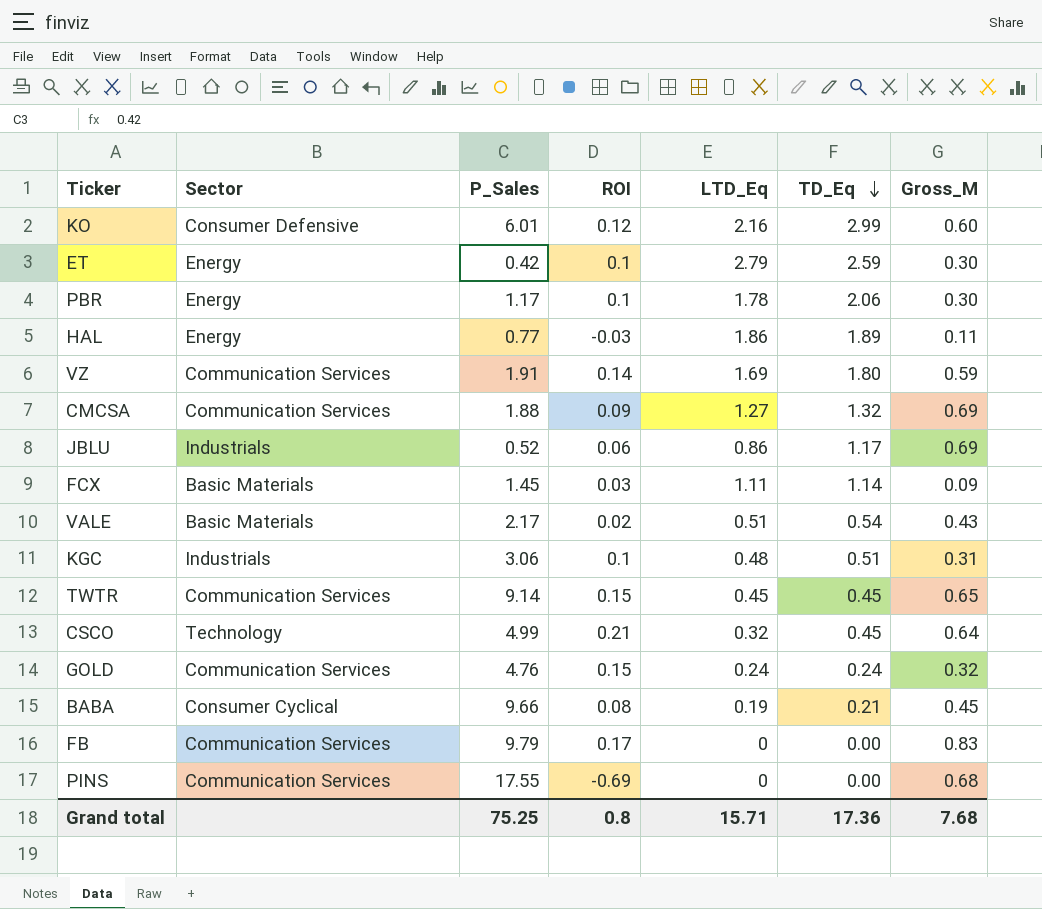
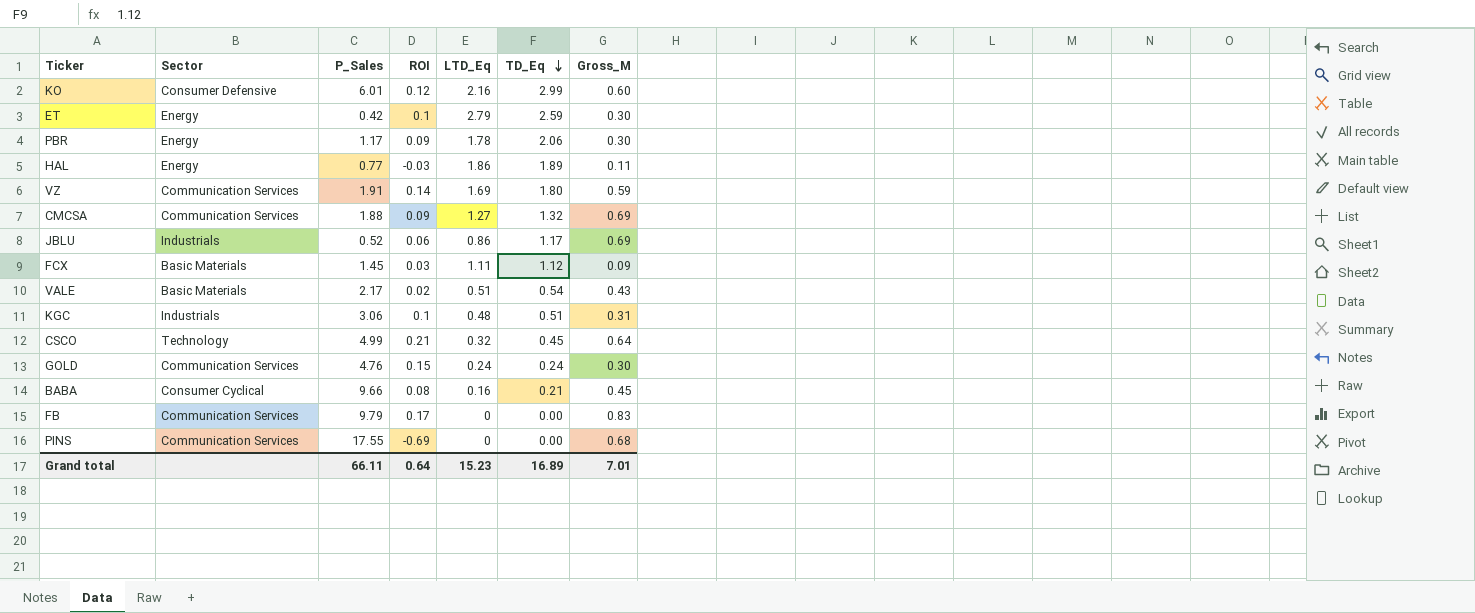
row TWTR: Communication Services | 9.14 | 0.15 | 0.45 | 0.45 | 0.65 -> none
PBR | ROI: 0.1 -> 0.09
FCX | TD_Eq: 1.14 -> 1.12
GOLD | Gross_M: 0.32 -> 0.30
BABA | LTD_Eq: 0.19 -> 0.16
Grand total | P_Sales: 75.25 -> 66.11
Grand total | ROI: 0.8 -> 0.64
Grand total | LTD_Eq: 15.71 -> 15.23
Grand total | TD_Eq: 17.36 -> 16.89
Grand total | Gross_M: 7.68 -> 7.01

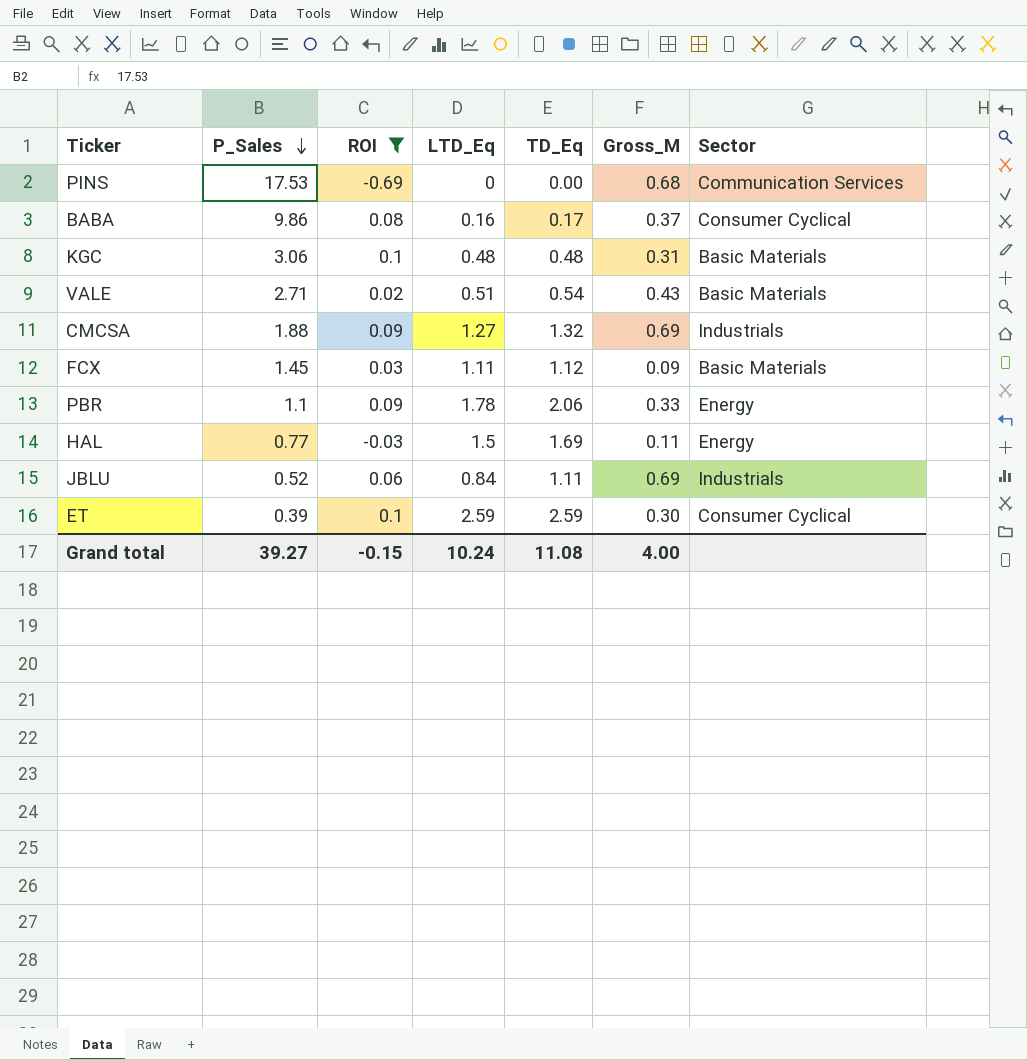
filter: none -> ROI <= 0.1
row order: TD_Eq descending -> P_Sales descending
column Sector | position: 2 -> 7
PINS | P_Sales: 17.55 -> 17.53
BABA | P_Sales: 9.66 -> 9.86
BABA | TD_Eq: 0.21 -> 0.17
BABA | Gross_M: 0.45 -> 0.37
KGC | TD_Eq: 0.51 -> 0.48
KGC | Sector: Industrials -> Basic Materials
VALE | P_Sales: 2.17 -> 2.71
CMCSA | Sector: Communication Services -> Industrials
PBR | P_Sales: 1.17 -> 1.1
PBR | Gross_M: 0.30 -> 0.33
HAL | LTD_Eq: 1.86 -> 1.5
HAL | TD_Eq: 1.89 -> 1.69
JBLU | LTD_Eq: 0.86 -> 0.84
JBLU | TD_Eq: 1.17 -> 1.11
ET | P_Sales: 0.42 -> 0.39
ET | LTD_Eq: 2.79 -> 2.59
ET | Sector: Energy -> Consumer Cyclical
Grand total | P_Sales: 66.11 -> 39.27
Grand total | ROI: 0.64 -> -0.15
Grand total | LTD_Eq: 15.23 -> 10.24
Grand total | TD_Eq: 16.89 -> 11.08
Grand total | Gross_M: 7.01 -> 4.00

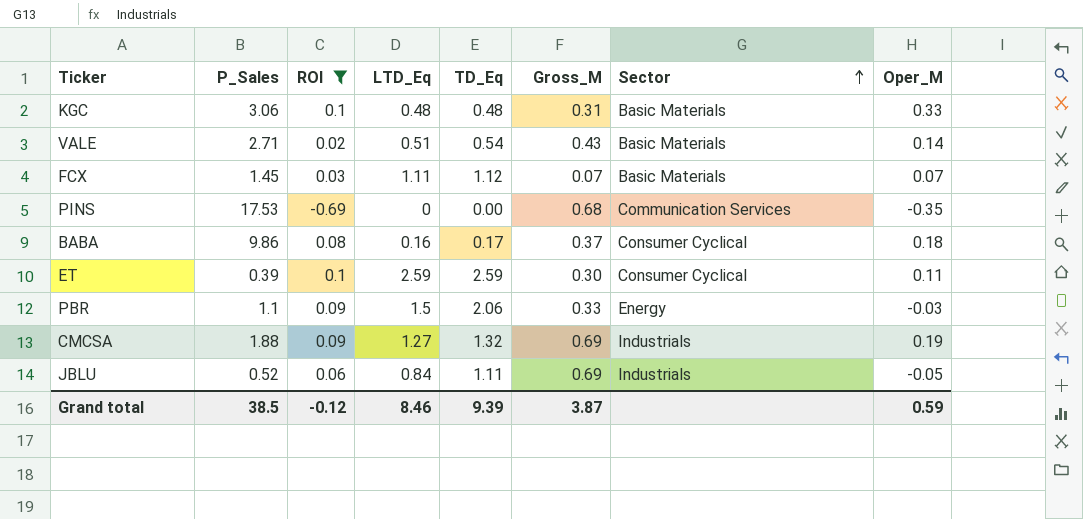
row order: P_Sales descending -> Sector ascending
column Oper_M | position: none -> 8
row HAL: 0.77 | -0.03 | 1.5 | 1.69 | 0.11 | Energy -> none
FCX | Gross_M: 0.09 -> 0.07
PBR | LTD_Eq: 1.78 -> 1.5
Grand total | P_Sales: 39.27 -> 38.5
Grand total | ROI: -0.15 -> -0.12
Grand total | LTD_Eq: 10.24 -> 8.46
Grand total | TD_Eq: 11.08 -> 9.39
Grand total | Gross_M: 4.00 -> 3.87

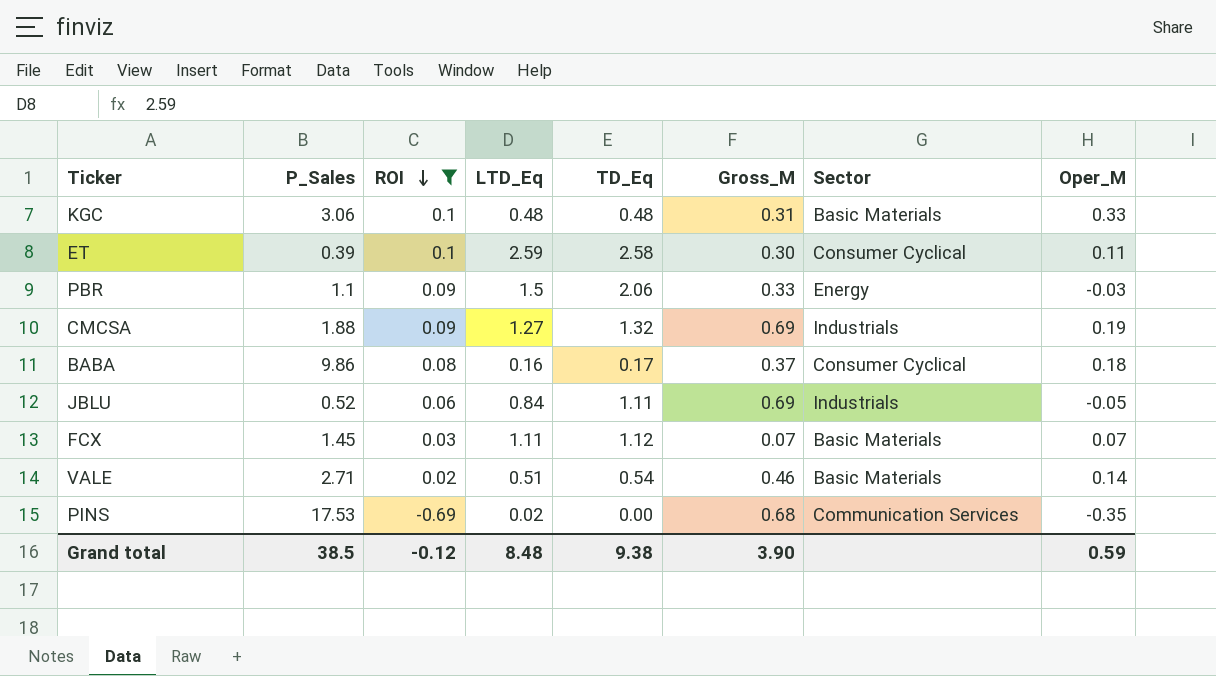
row order: Sector ascending -> ROI descending
ET | TD_Eq: 2.59 -> 2.58
VALE | Gross_M: 0.43 -> 0.46
PINS | LTD_Eq: 0 -> 0.02
Grand total | LTD_Eq: 8.46 -> 8.48
Grand total | TD_Eq: 9.39 -> 9.38
Grand total | Gross_M: 3.87 -> 3.90

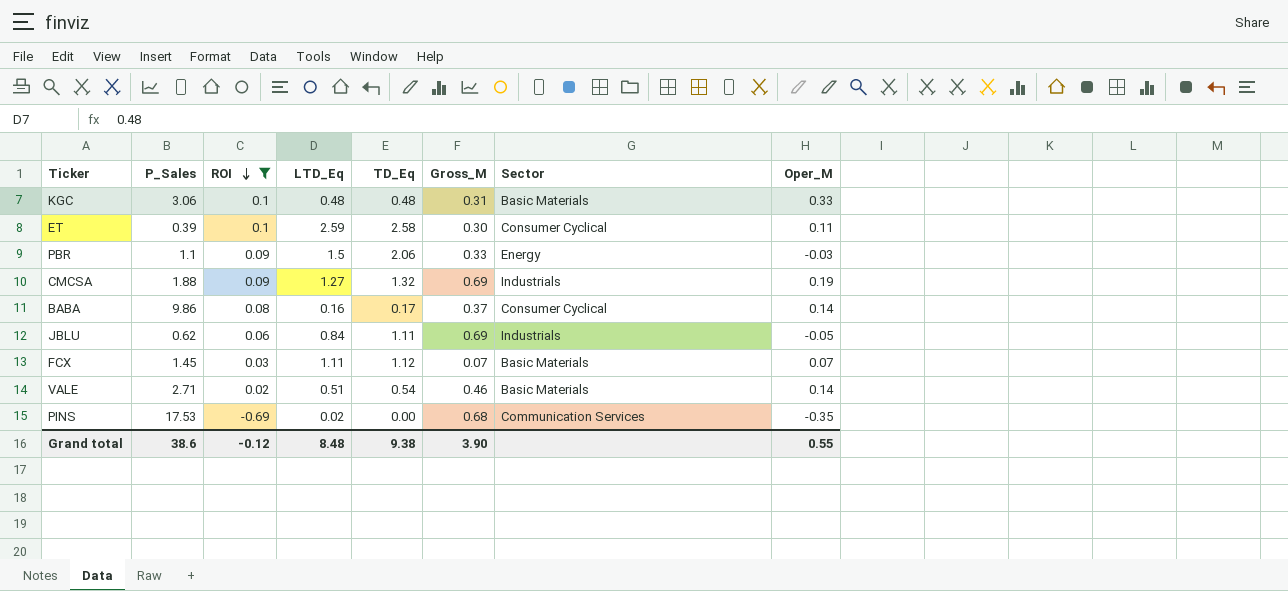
BABA | Oper_M: 0.18 -> 0.14
JBLU | P_Sales: 0.52 -> 0.62
Grand total | P_Sales: 38.5 -> 38.6
Grand total | Oper_M: 0.59 -> 0.55

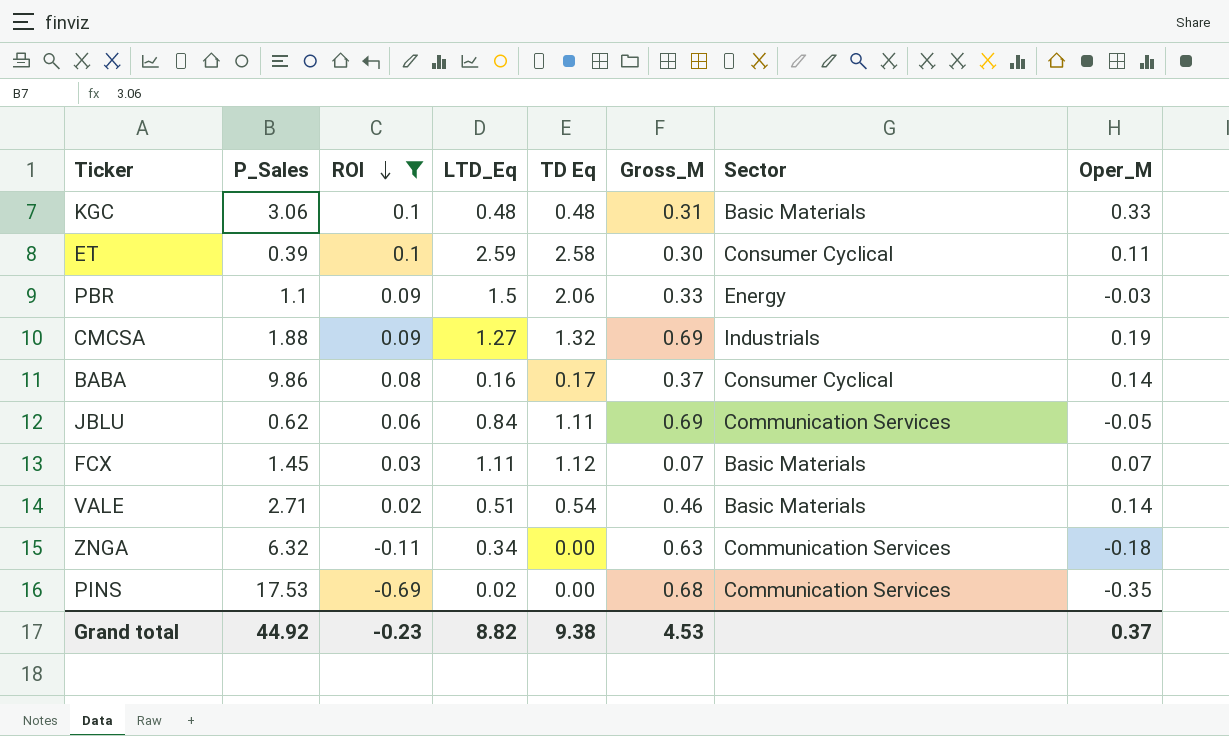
column name: TD_Eq -> TD Eq
JBLU | Sector: Industrials -> Communication Services
row ZNGA: none -> 6.32 | -0.11 | 0.34 | 0.00 | 0.63 | Communication Services | -0.18
Grand total | P_Sales: 38.6 -> 44.92
Grand total | ROI: -0.12 -> -0.23
Grand total | LTD_Eq: 8.48 -> 8.82
Grand total | Gross_M: 3.90 -> 4.53
Grand total | Oper_M: 0.55 -> 0.37

